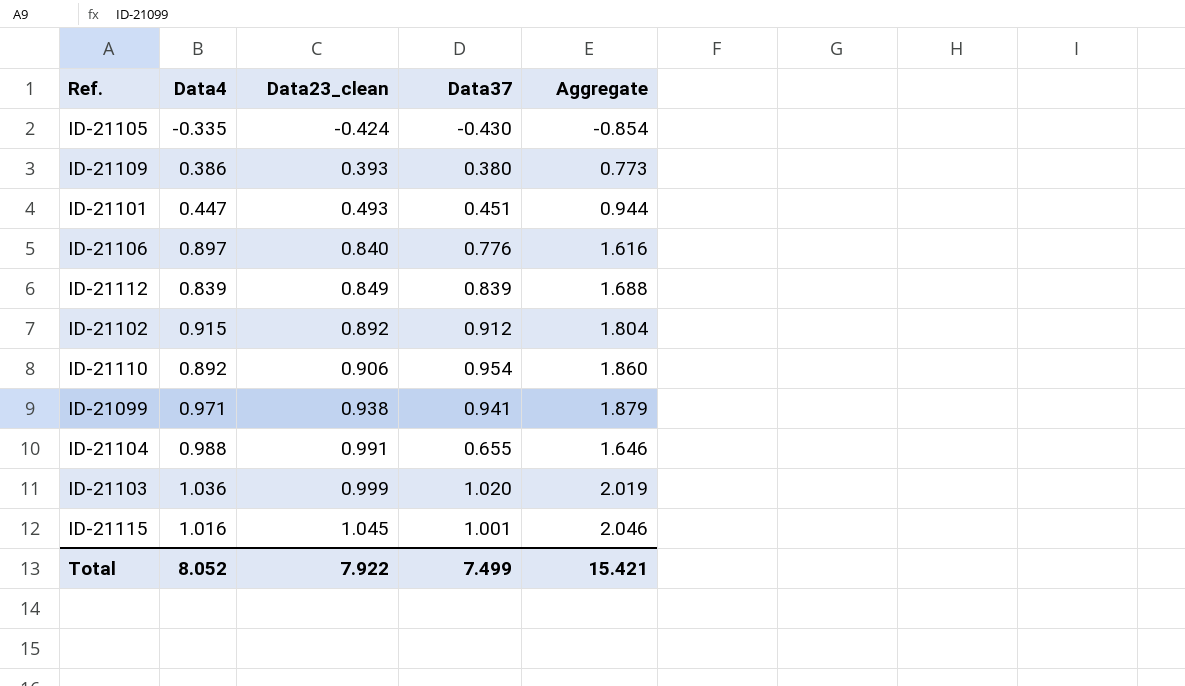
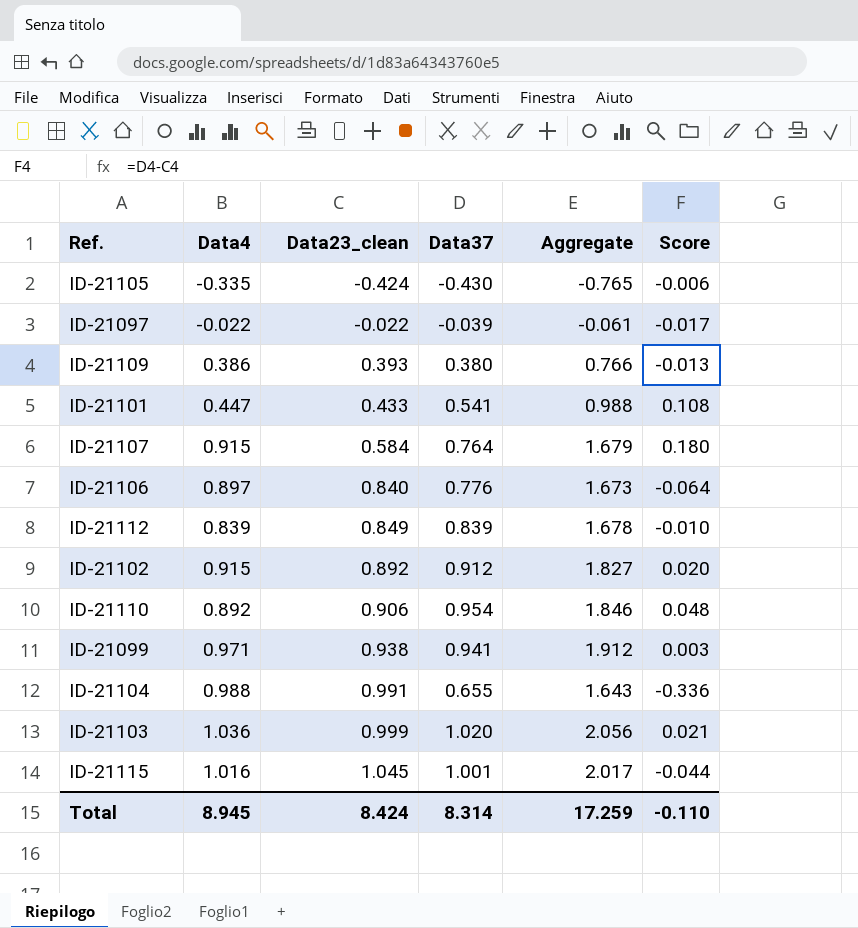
column Aggregate | formula: [Data23_clean] + [Data37] -> [Data4] + [Data37]
column Score | formula: none -> [Data37] - [Data23_clean]
row ID-21097: none -> -0.022 | -0.022 | -0.039 | -0.061 | -0.017
ID-21101 | Data23_clean: 0.493 -> 0.433
ID-21101 | Data37: 0.451 -> 0.541
row ID-21107: none -> 0.915 | 0.584 | 0.764 | 1.679 | 0.180
Total | Data4: 8.052 -> 8.945
Total | Data23_clean: 7.922 -> 8.424
Total | Data37: 7.499 -> 8.314
Total | Aggregate: 15.421 -> 17.259

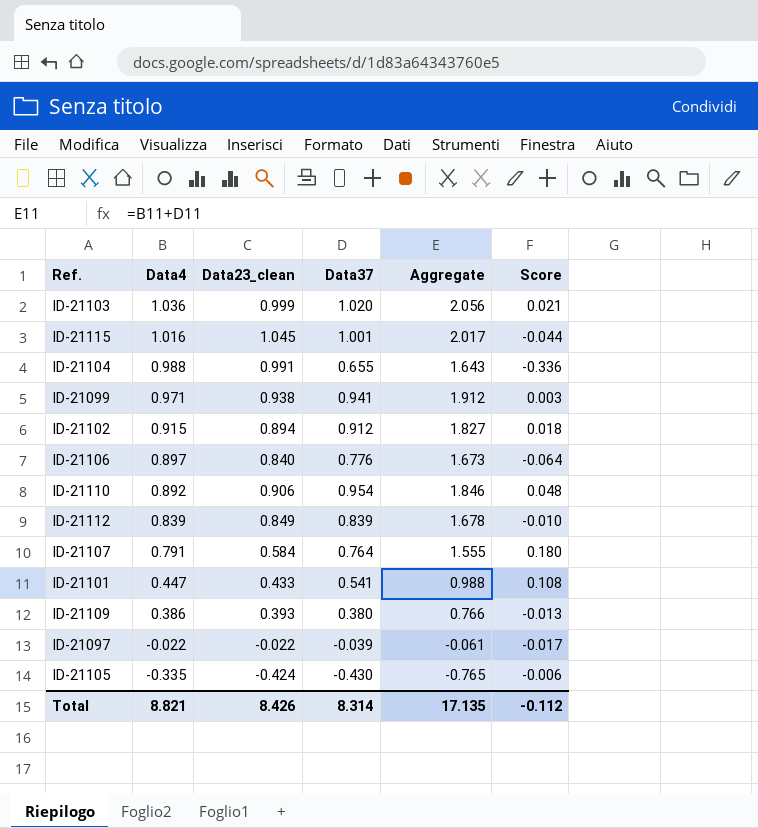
row order: Data23_clean ascending -> Data4 descending
ID-21102 | Data23_clean: 0.892 -> 0.894
ID-21102 | Score: 0.020 -> 0.018
ID-21107 | Data4: 0.915 -> 0.791
ID-21107 | Aggregate: 1.679 -> 1.555
Total | Data4: 8.945 -> 8.821
Total | Data23_clean: 8.424 -> 8.426
Total | Aggregate: 17.259 -> 17.135
Total | Score: -0.110 -> -0.112

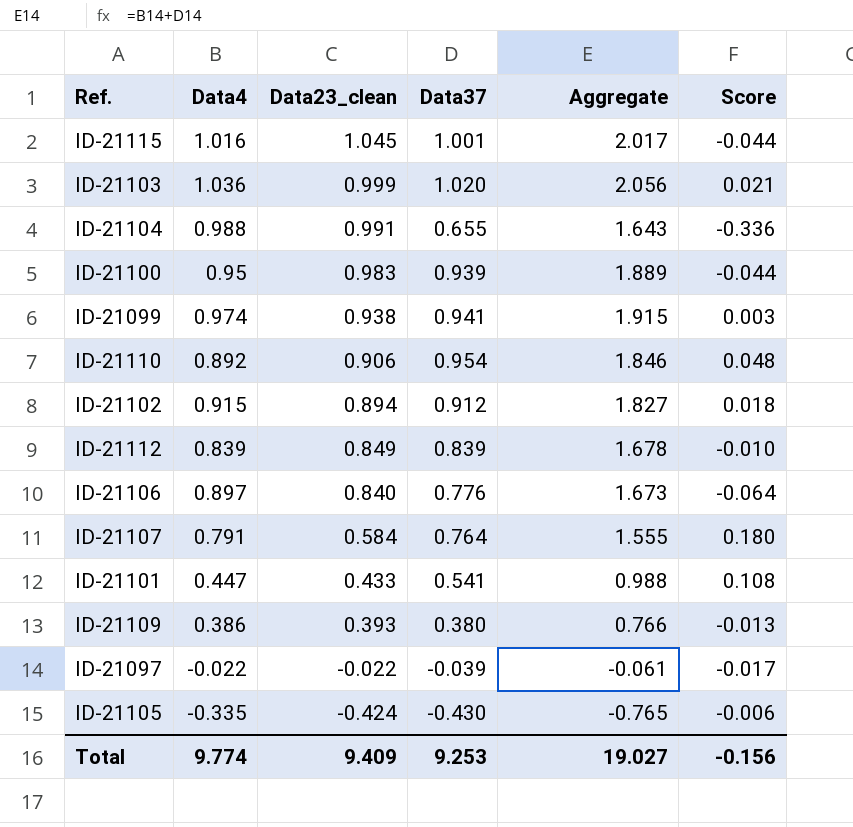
row order: Data4 descending -> Data23_clean descending
row ID-21100: none -> 0.95 | 0.983 | 0.939 | 1.889 | -0.044
ID-21099 | Data4: 0.971 -> 0.974
ID-21099 | Aggregate: 1.912 -> 1.915
Total | Data4: 8.821 -> 9.774
Total | Data23_clean: 8.426 -> 9.409
Total | Data37: 8.314 -> 9.253
Total | Aggregate: 17.135 -> 19.027
Total | Score: -0.112 -> -0.156

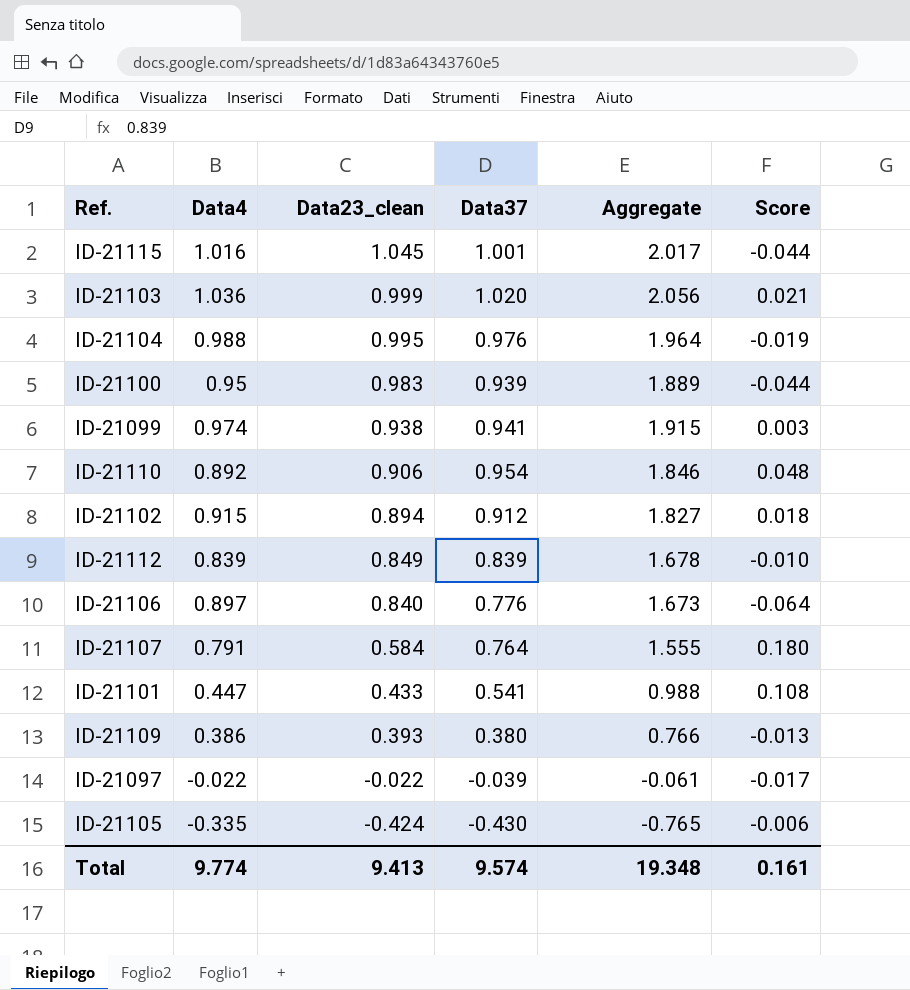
ID-21104 | Data23_clean: 0.991 -> 0.995
ID-21104 | Data37: 0.655 -> 0.976
ID-21104 | Aggregate: 1.643 -> 1.964
ID-21104 | Score: -0.336 -> -0.019
Total | Data23_clean: 9.409 -> 9.413
Total | Data37: 9.253 -> 9.574
Total | Aggregate: 19.027 -> 19.348
Total | Score: -0.156 -> 0.161

